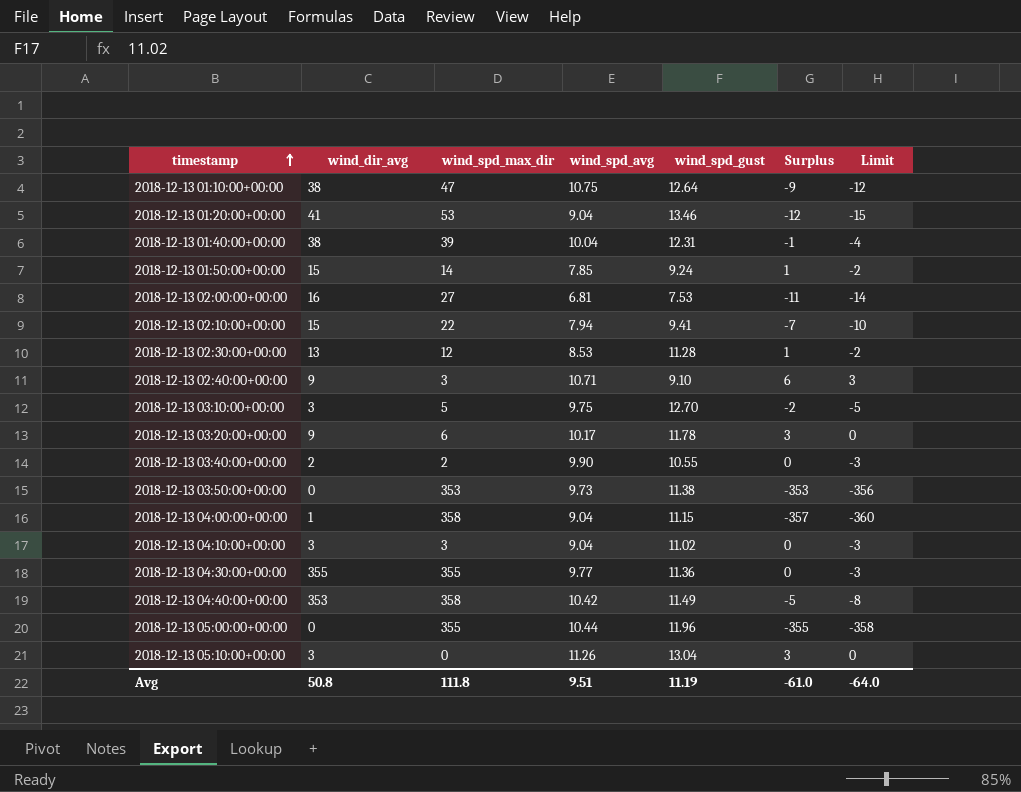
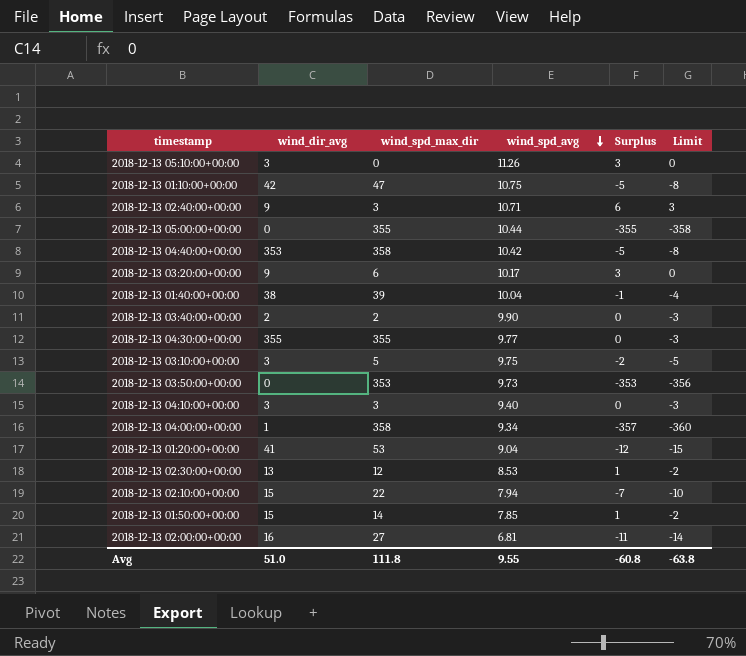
row order: timestamp ascending -> wind_spd_avg descending
column wind_spd_gust | position: 5 -> none
2018-12-13 01:10:00+00:00 | wind_dir_avg: 38 -> 42
2018-12-13 01:10:00+00:00 | Surplus: -9 -> -5
2018-12-13 01:10:00+00:00 | Limit: -12 -> -8
2018-12-13 04:10:00+00:00 | wind_spd_avg: 9.04 -> 9.40
2018-12-13 04:00:00+00:00 | wind_spd_avg: 9.04 -> 9.34
Avg | wind_dir_avg: 50.8 -> 51.0
Avg | wind_spd_avg: 9.51 -> 9.55
Avg | Surplus: -61.0 -> -60.8
Avg | Limit: -64.0 -> -63.8

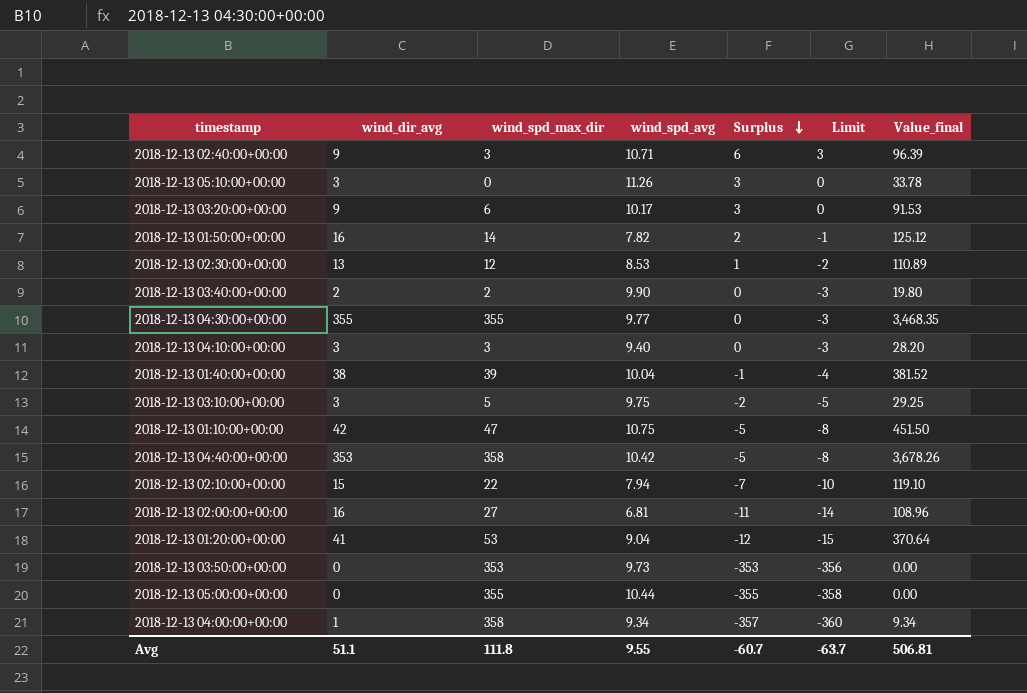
row order: wind_spd_avg descending -> Surplus descending
column Value_final | formula: none -> [wind_dir_avg] * [wind_spd_avg]
2018-12-13 01:50:00+00:00 | wind_dir_avg: 15 -> 16
2018-12-13 01:50:00+00:00 | wind_spd_avg: 7.85 -> 7.82
2018-12-13 01:50:00+00:00 | Surplus: 1 -> 2
2018-12-13 01:50:00+00:00 | Limit: -2 -> -1
Avg | wind_dir_avg: 51.0 -> 51.1
Avg | Surplus: -60.8 -> -60.7
Avg | Limit: -63.8 -> -63.7

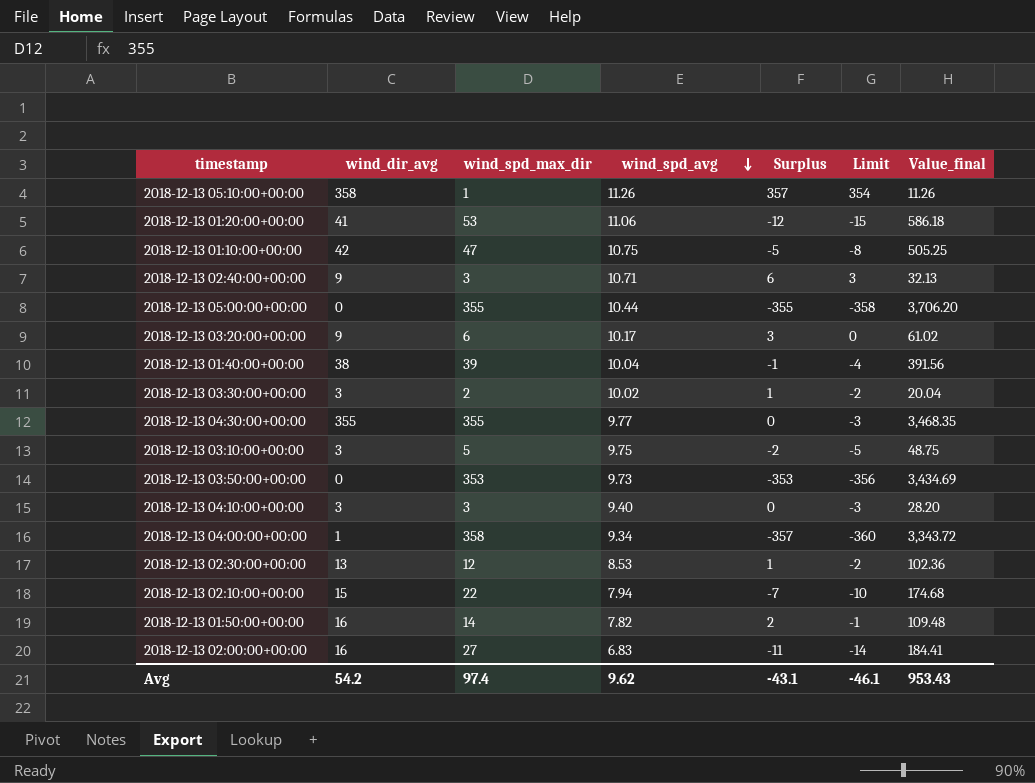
row order: Surplus descending -> wind_spd_avg descending
column Value_final | formula: [wind_dir_avg] * [wind_spd_avg] -> [wind_spd_max_dir] * [wind_spd_avg]
row 2018-12-13 03:40:00+00:00: 2 | 2 | 9.90 | 0 | -3 | 19.80 -> none
row 2018-12-13 04:40:00+00:00: 353 | 358 | 10.42 | -5 | -8 | 3,678.26 -> none
2018-12-13 05:10:00+00:00 | wind_dir_avg: 3 -> 358
2018-12-13 05:10:00+00:00 | wind_spd_max_dir: 0 -> 1
2018-12-13 05:10:00+00:00 | Surplus: 3 -> 357
2018-12-13 05:10:00+00:00 | Limit: 0 -> 354
2018-12-13 01:20:00+00:00 | wind_spd_avg: 9.04 -> 11.06
row 2018-12-13 03:30:00+00:00: none -> 3 | 2 | 10.02 | 1 | -2 | 20.04
2018-12-13 02:00:00+00:00 | wind_spd_avg: 6.81 -> 6.83
Avg | wind_dir_avg: 51.1 -> 54.2
Avg | wind_spd_max_dir: 111.8 -> 97.4
Avg | wind_spd_avg: 9.55 -> 9.62
Avg | Surplus: -60.7 -> -43.1
Avg | Limit: -63.7 -> -46.1
Avg | Value_final: 506.81 -> 953.43

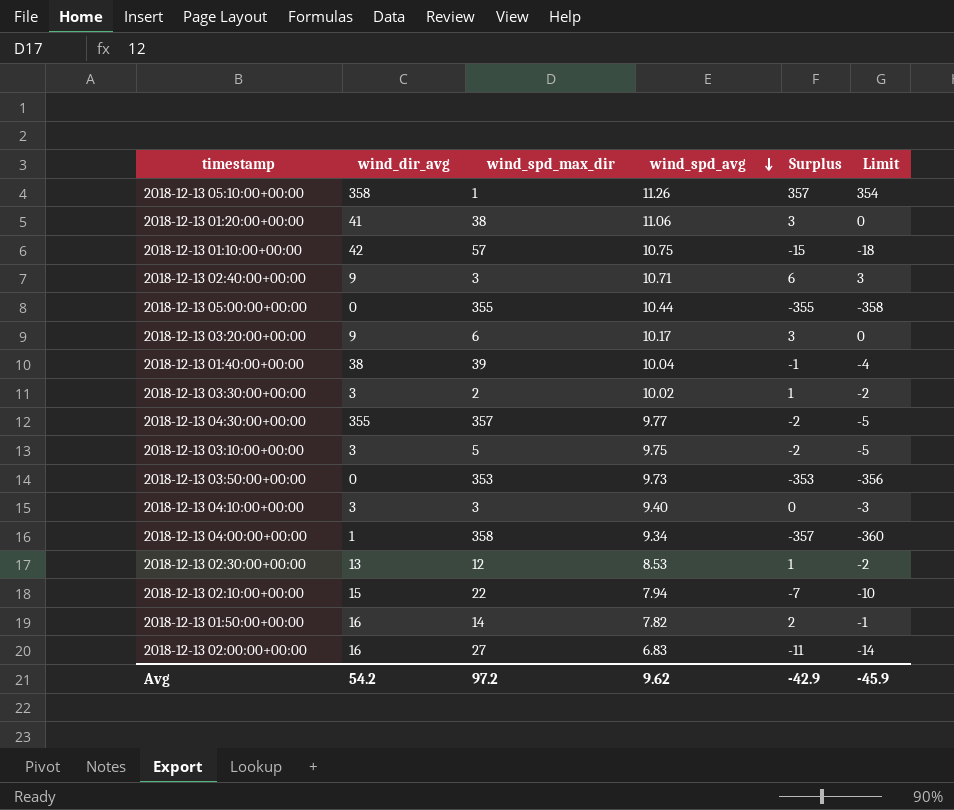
column Value_final | formula: [wind_spd_max_dir] * [wind_spd_avg] -> none
2018-12-13 01:20:00+00:00 | wind_spd_max_dir: 53 -> 38
2018-12-13 01:20:00+00:00 | Surplus: -12 -> 3
2018-12-13 01:20:00+00:00 | Limit: -15 -> 0
2018-12-13 01:10:00+00:00 | wind_spd_max_dir: 47 -> 57
2018-12-13 01:10:00+00:00 | Surplus: -5 -> -15
2018-12-13 01:10:00+00:00 | Limit: -8 -> -18
2018-12-13 04:30:00+00:00 | wind_spd_max_dir: 355 -> 357
2018-12-13 04:30:00+00:00 | Surplus: 0 -> -2
2018-12-13 04:30:00+00:00 | Limit: -3 -> -5
Avg | wind_spd_max_dir: 97.4 -> 97.2
Avg | Surplus: -43.1 -> -42.9
Avg | Limit: -46.1 -> -45.9

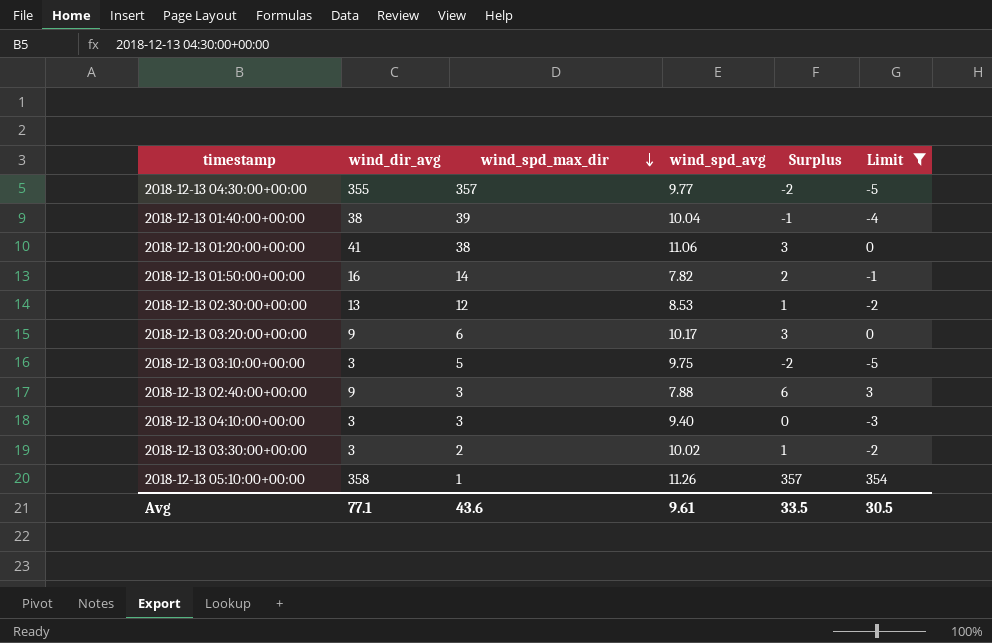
filter: none -> Limit >= -5
row order: wind_spd_avg descending -> wind_spd_max_dir descending
2018-12-13 02:40:00+00:00 | wind_spd_avg: 10.71 -> 7.88
Avg | wind_dir_avg: 54.2 -> 77.1
Avg | wind_spd_max_dir: 97.2 -> 43.6
Avg | wind_spd_avg: 9.62 -> 9.61
Avg | Surplus: -42.9 -> 33.5
Avg | Limit: -45.9 -> 30.5

